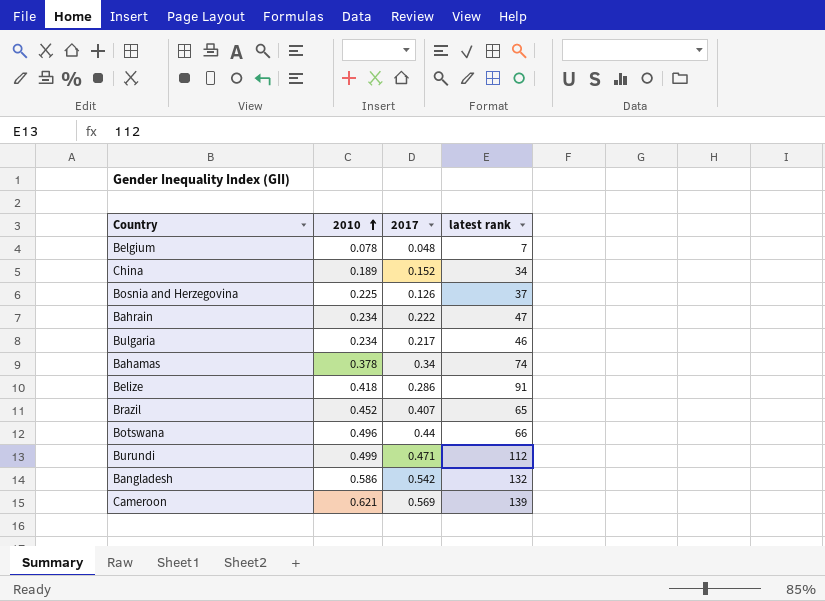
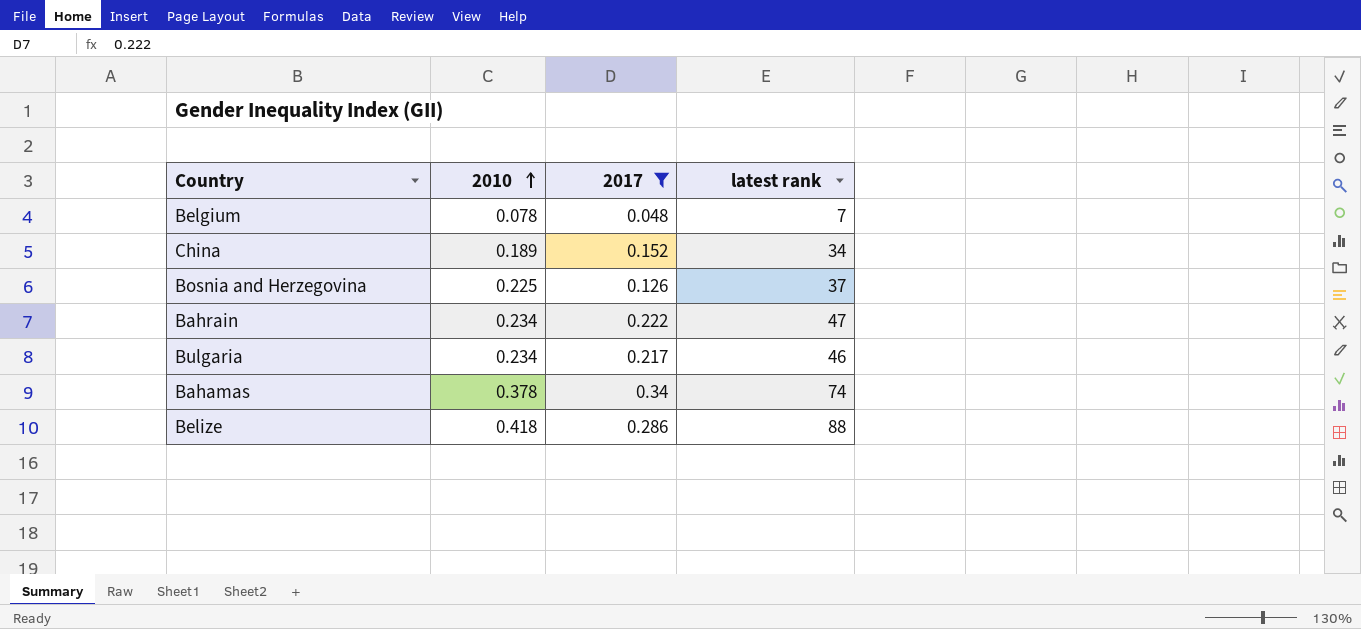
filter: none -> 2017 <= 0.34
Belize | latest rank: 91 -> 88

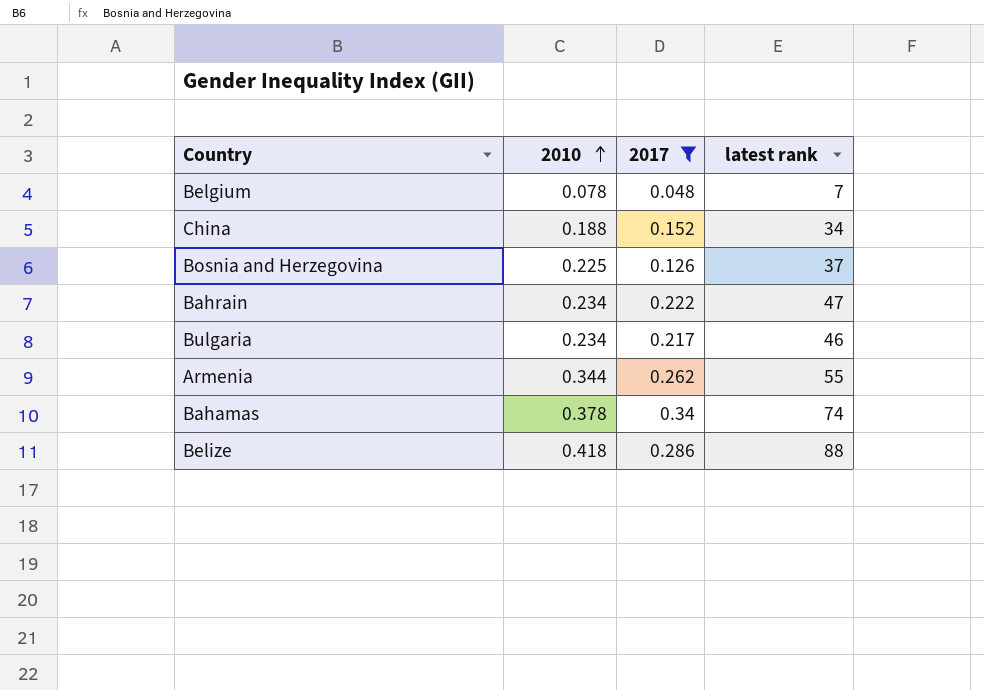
China | 2010: 0.189 -> 0.188
row Armenia: none -> 0.344 | 0.262 | 55

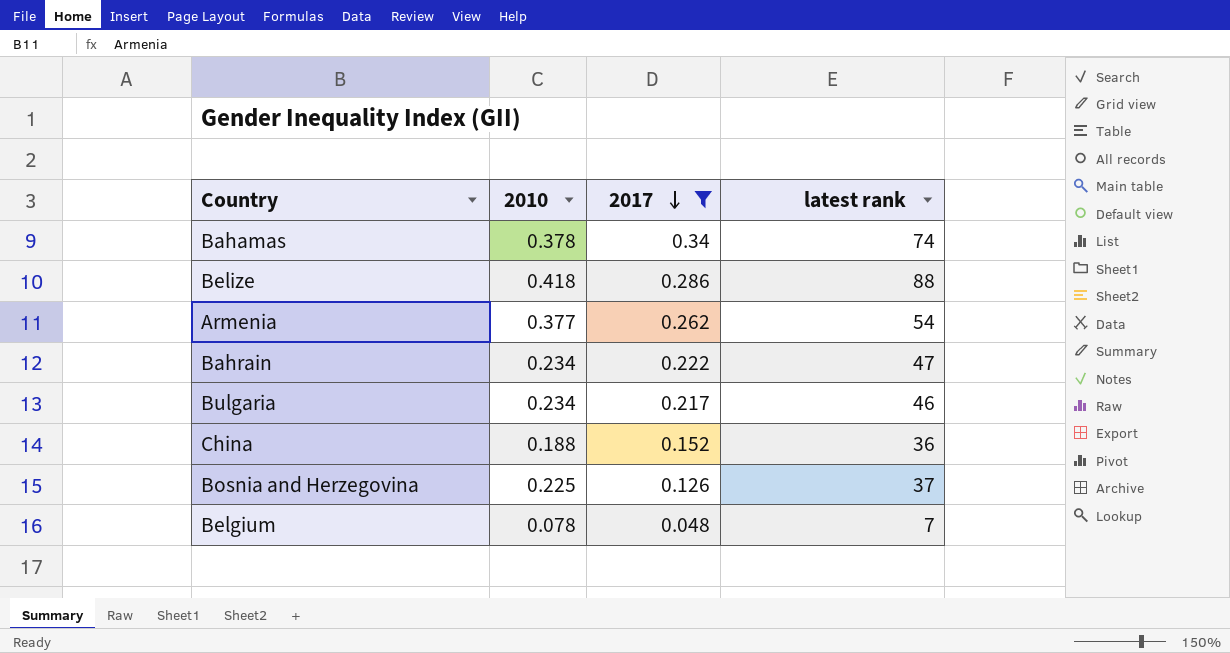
row order: 2010 ascending -> 2017 descending
Armenia | 2010: 0.344 -> 0.377
Armenia | latest rank: 55 -> 54
China | latest rank: 34 -> 36

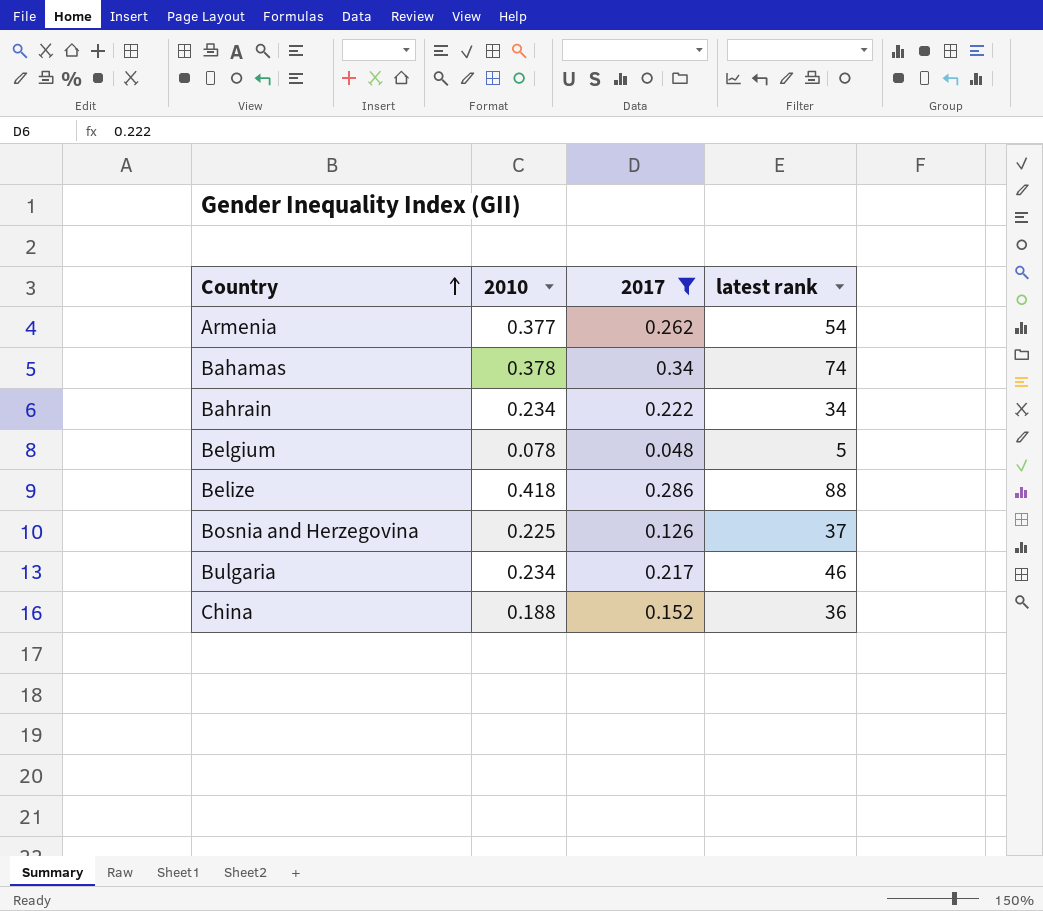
row order: 2017 descending -> Country ascending
Bahrain | latest rank: 47 -> 34
Belgium | latest rank: 7 -> 5

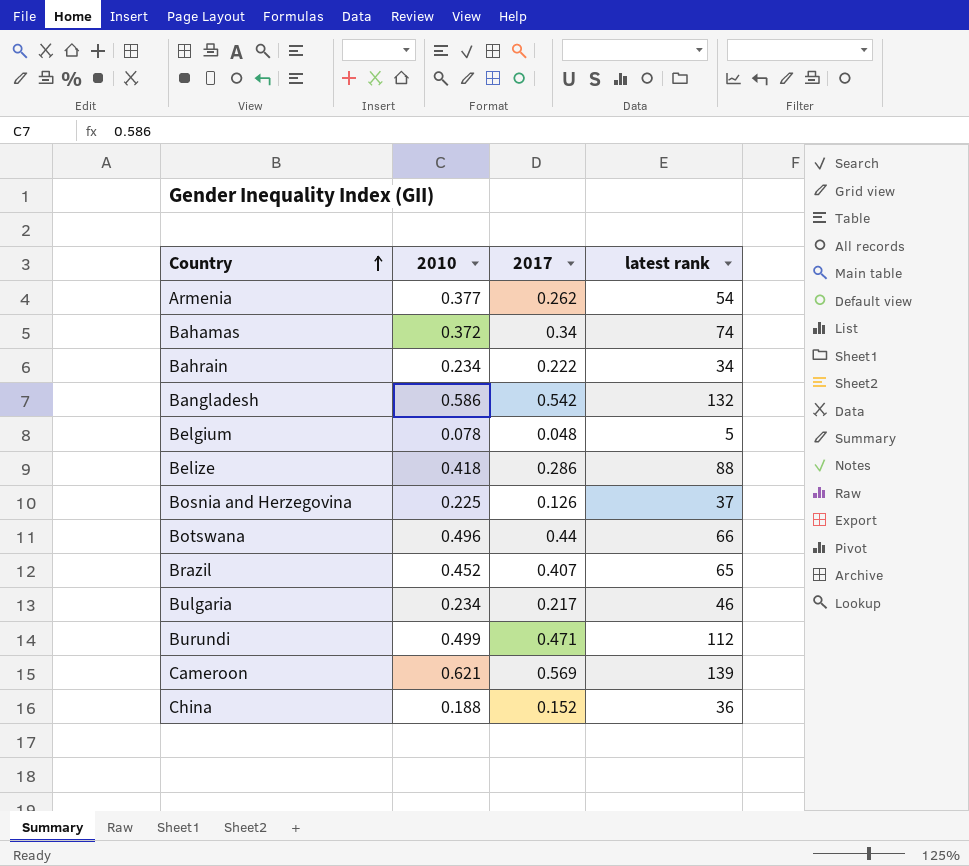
filter: 2017 <= 0.34 -> none
Bahamas | 2010: 0.378 -> 0.372

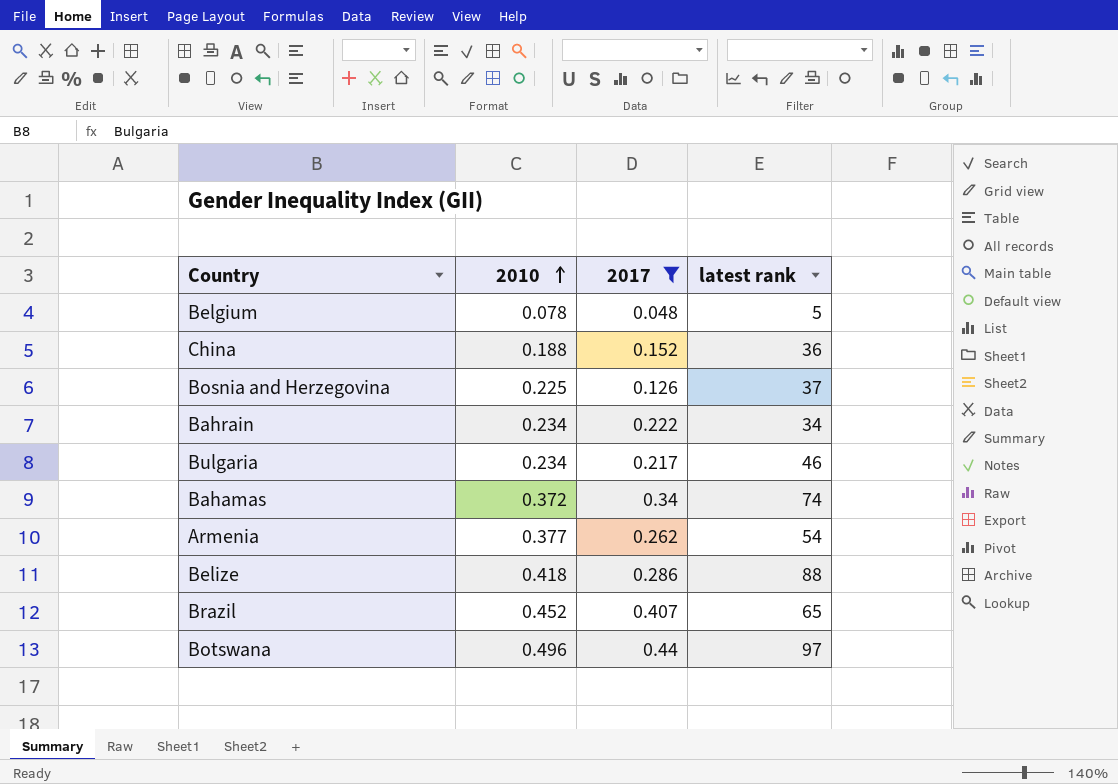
filter: none -> 2017 <= 0.44
row order: Country ascending -> 2010 ascending
Botswana | latest rank: 66 -> 97

